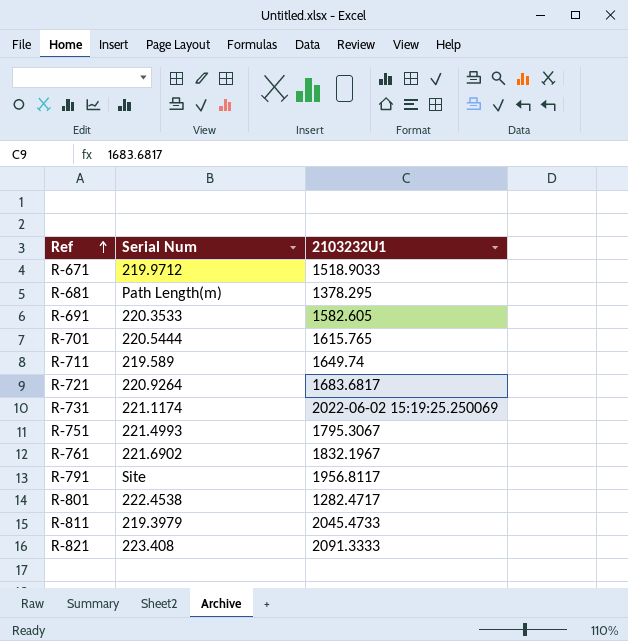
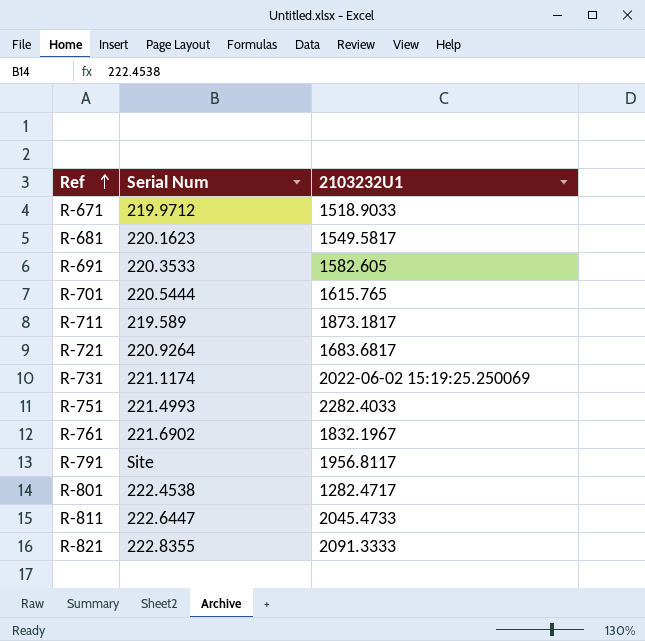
R-681 | Serial Num: Path Length(m) -> 220.1623
R-681 | 2103232U1: 1378.295 -> 1549.5817
R-711 | 2103232U1: 1649.74 -> 1873.1817
R-751 | 2103232U1: 1795.3067 -> 2282.4033
R-811 | Serial Num: 219.3979 -> 222.6447
R-821 | Serial Num: 223.408 -> 222.8355

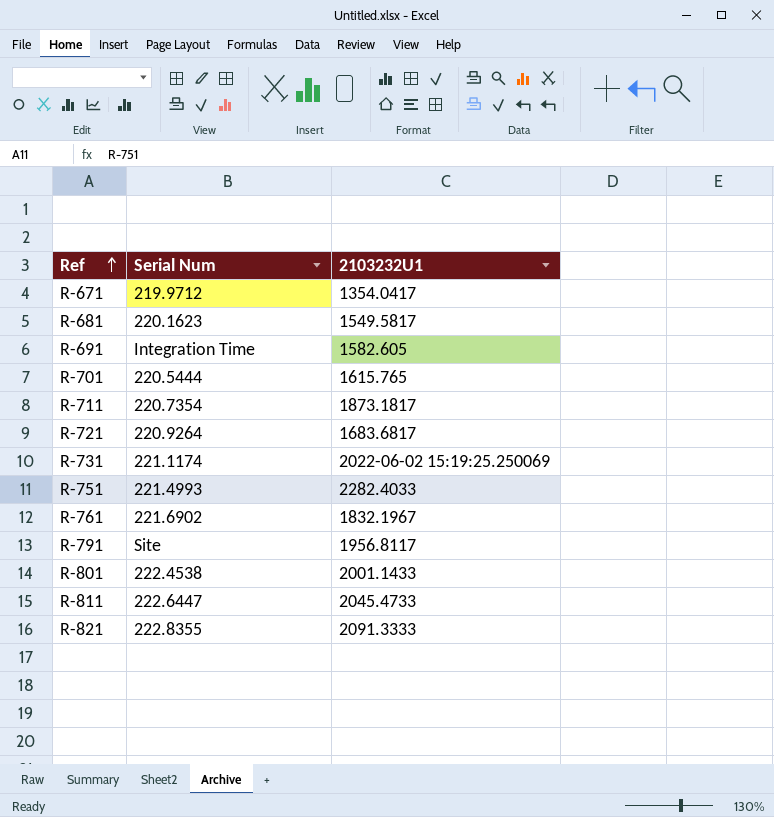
R-671 | 2103232U1: 1518.9033 -> 1354.0417
R-691 | Serial Num: 220.3533 -> Integration Time
R-711 | Serial Num: 219.589 -> 220.7354
R-801 | 2103232U1: 1282.4717 -> 2001.1433

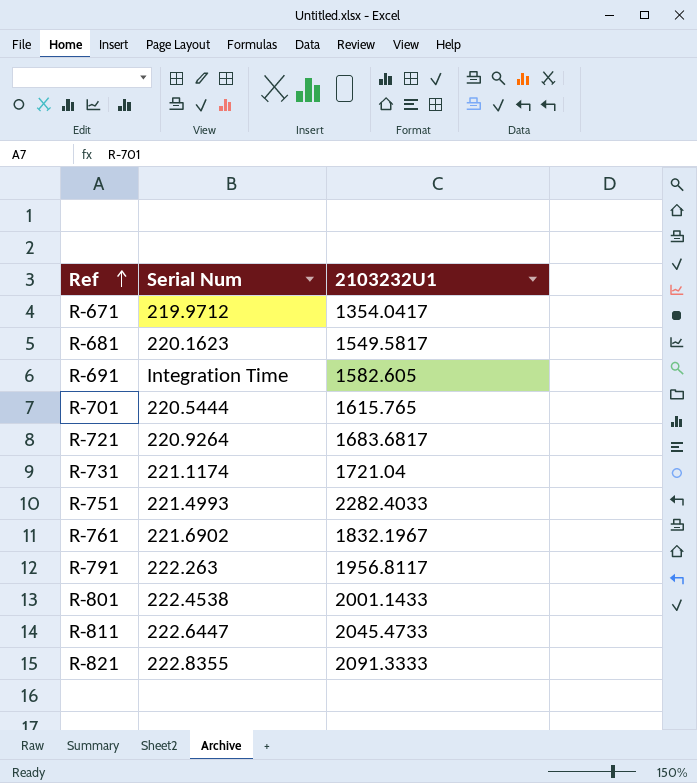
row R-711: 220.7354 | 1873.1817 -> none
R-731 | 2103232U1: 2022-06-02 15:19:25.250069 -> 1721.04
R-791 | Serial Num: Site -> 222.263

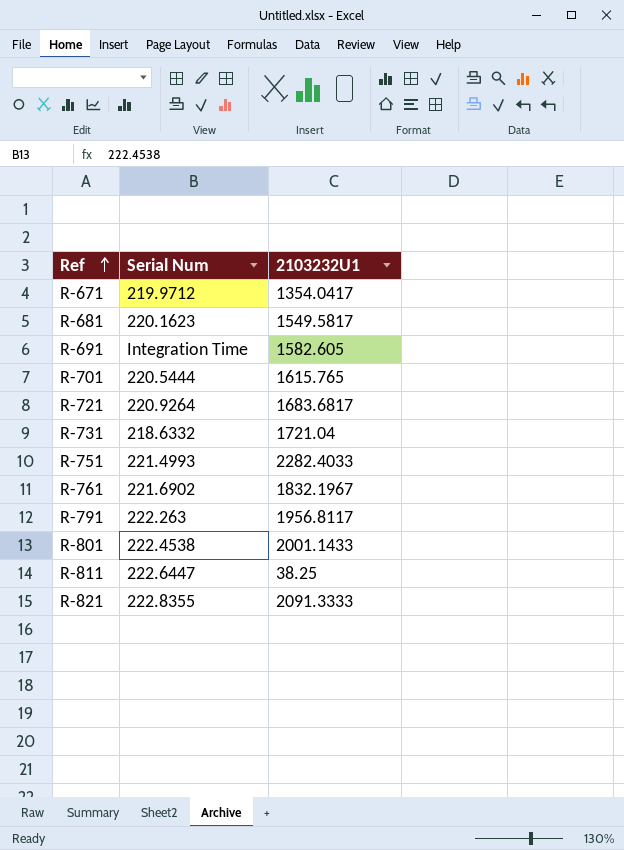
R-731 | Serial Num: 221.1174 -> 218.6332
R-811 | 2103232U1: 2045.4733 -> 38.25

